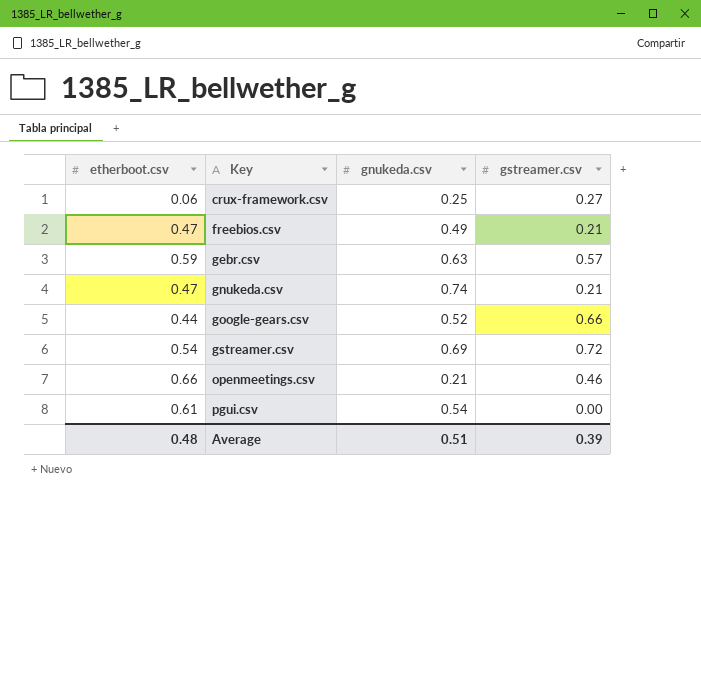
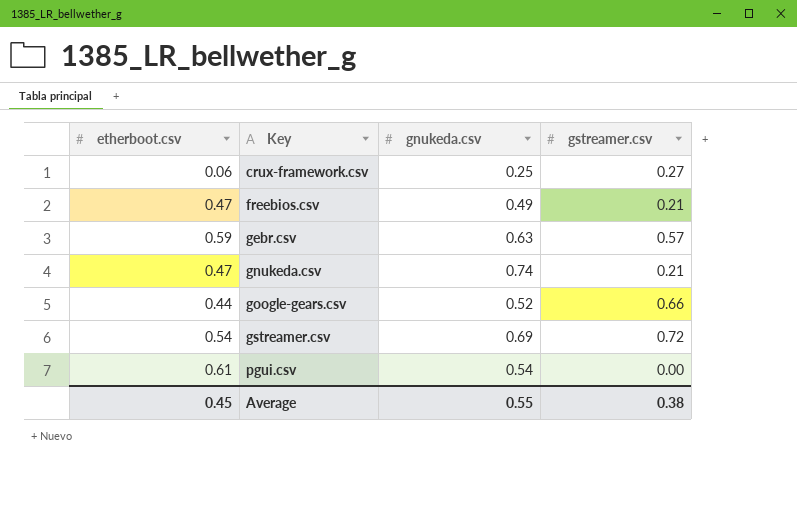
row openmeetings.csv: 0.66 | 0.21 | 0.46 -> none
Average | etherboot.csv: 0.48 -> 0.45
Average | gnukeda.csv: 0.51 -> 0.55
Average | gstreamer.csv: 0.39 -> 0.38

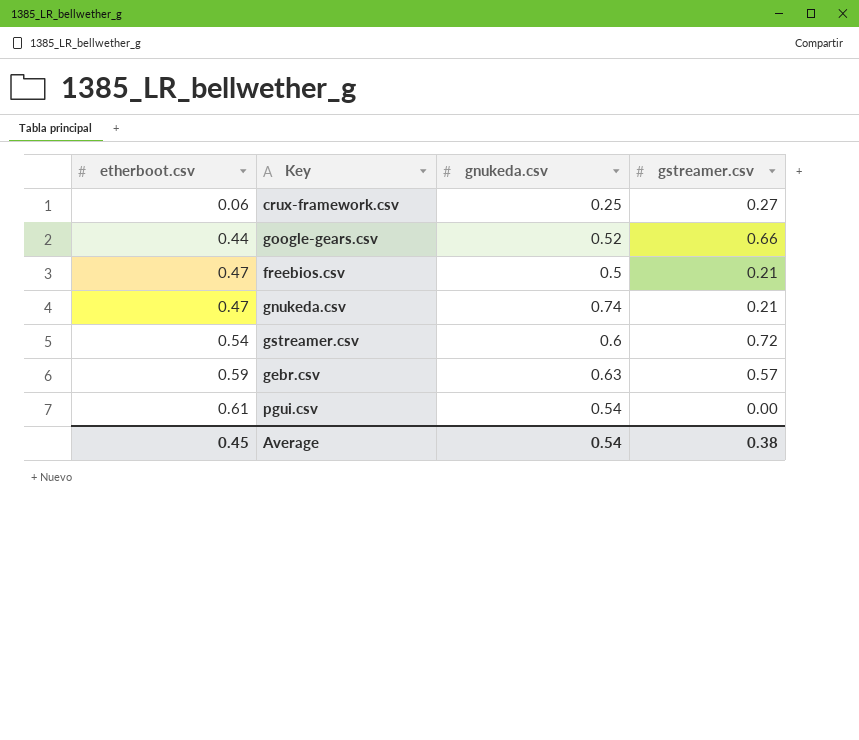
row order: Key ascending -> etherboot.csv ascending
freebios.csv | gnukeda.csv: 0.49 -> 0.5
gstreamer.csv | gnukeda.csv: 0.69 -> 0.6
Average | gnukeda.csv: 0.55 -> 0.54

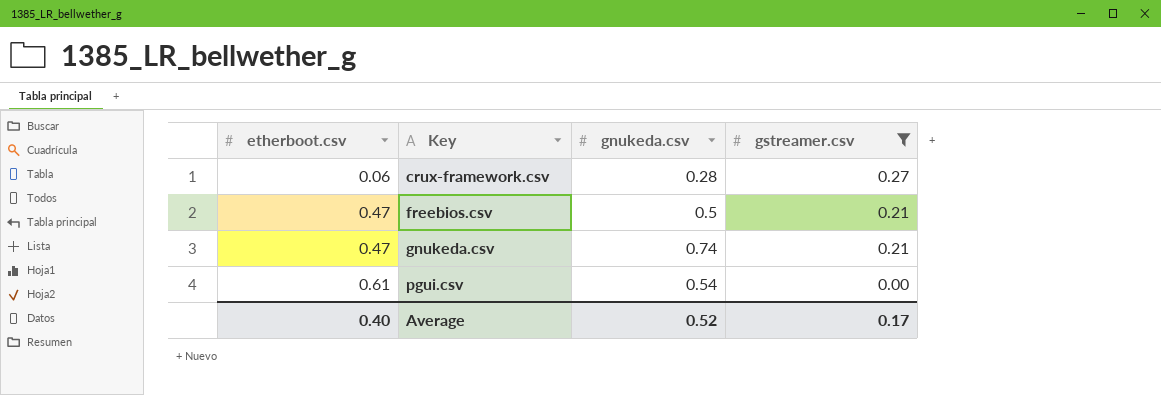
filter: none -> gstreamer.csv <= 0.27
crux-framework.csv | gnukeda.csv: 0.25 -> 0.28
Average | etherboot.csv: 0.45 -> 0.40
Average | gnukeda.csv: 0.54 -> 0.52
Average | gstreamer.csv: 0.38 -> 0.17

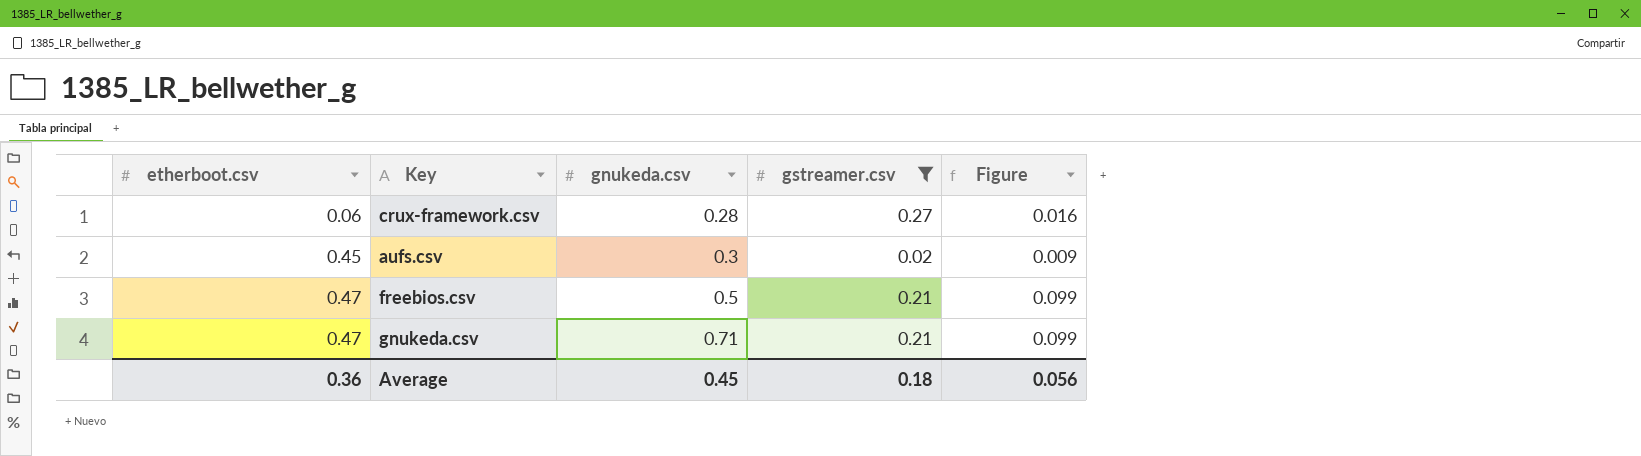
column Figure | formula: none -> [etherboot.csv] * [gstreamer.csv]
row pgui.csv: 0.61 | 0.54 | 0.00 -> none
row aufs.csv: none -> 0.45 | 0.3 | 0.02 | 0.009
gnukeda.csv | gnukeda.csv: 0.74 -> 0.71
Average | etherboot.csv: 0.40 -> 0.36
Average | gnukeda.csv: 0.52 -> 0.45
Average | gstreamer.csv: 0.17 -> 0.18

